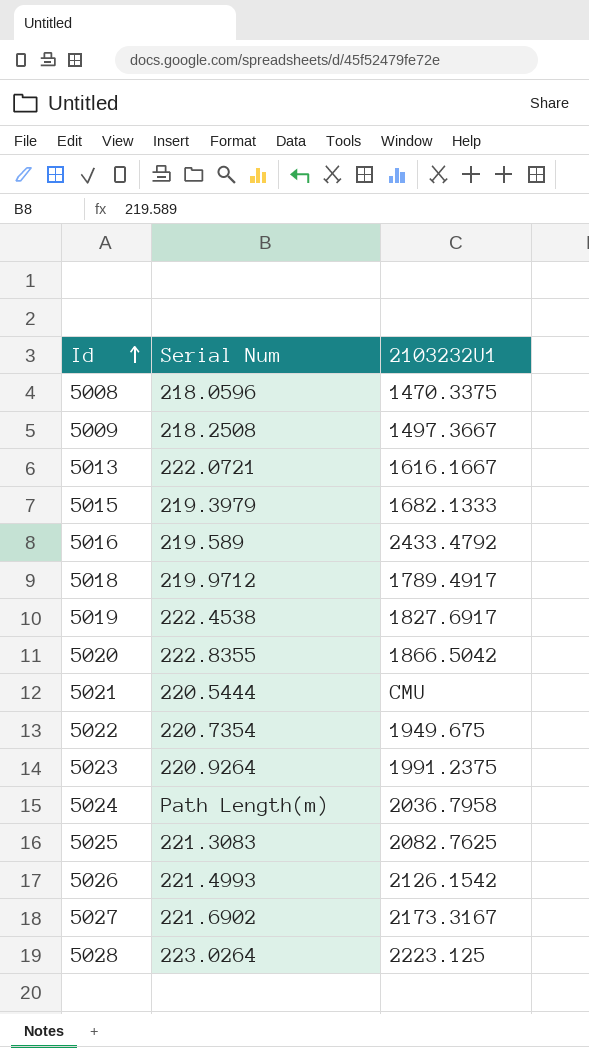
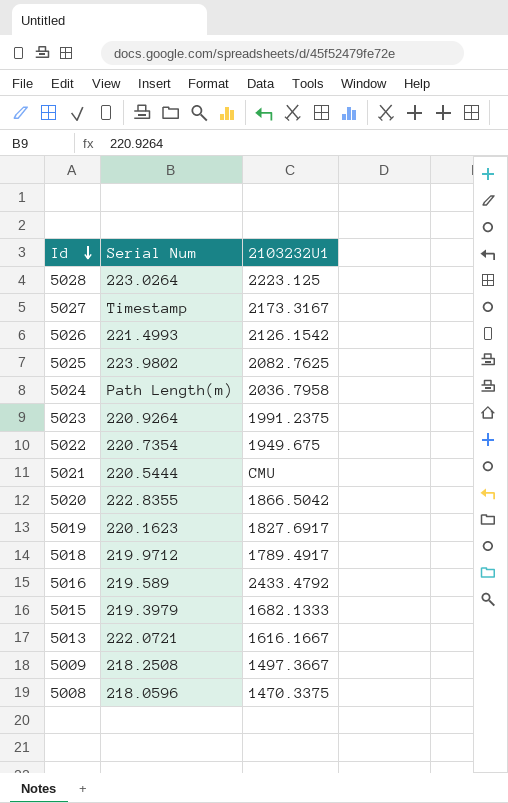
row order: Id ascending -> Id descending
5027 | Serial Num: 221.6902 -> Timestamp
5025 | Serial Num: 221.3083 -> 223.9802
5019 | Serial Num: 222.4538 -> 220.1623

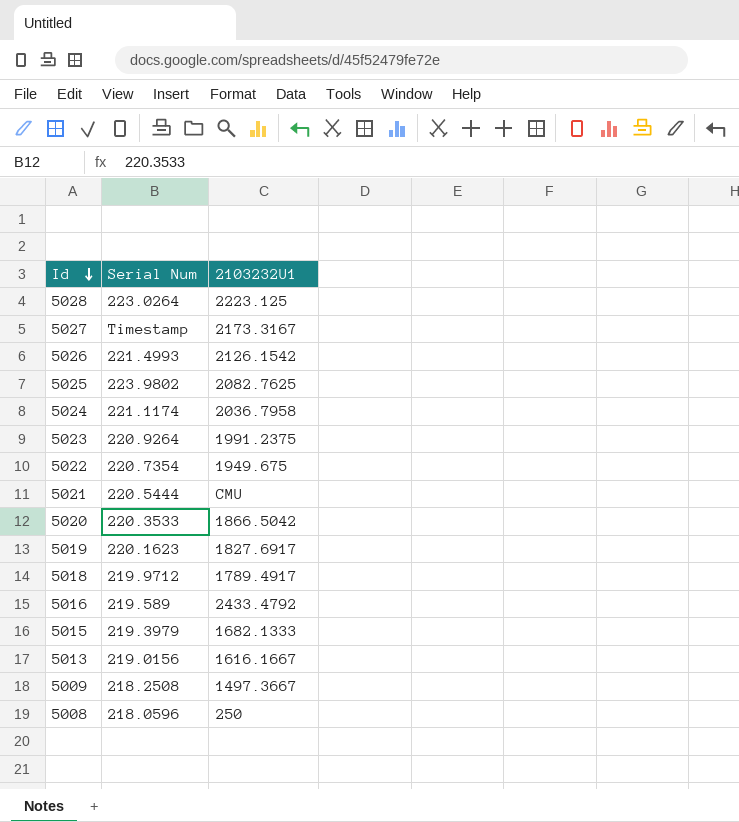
5024 | Serial Num: Path Length(m) -> 221.1174
5020 | Serial Num: 222.8355 -> 220.3533
5013 | Serial Num: 222.0721 -> 219.0156
5008 | 2103232U1: 1470.3375 -> 250

